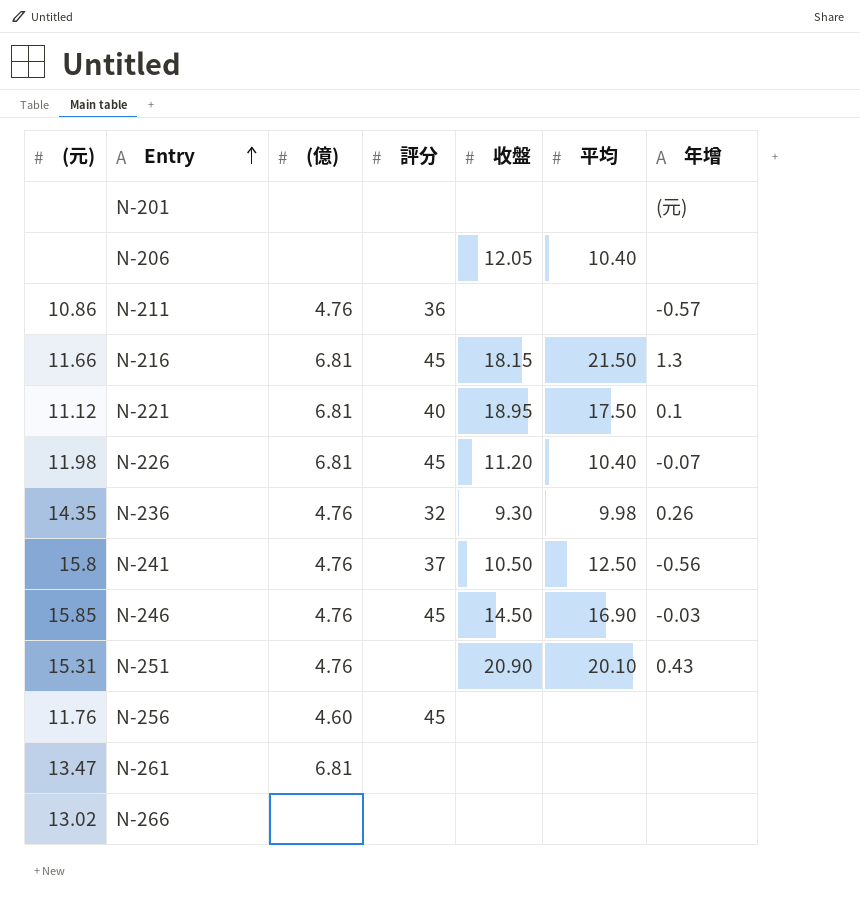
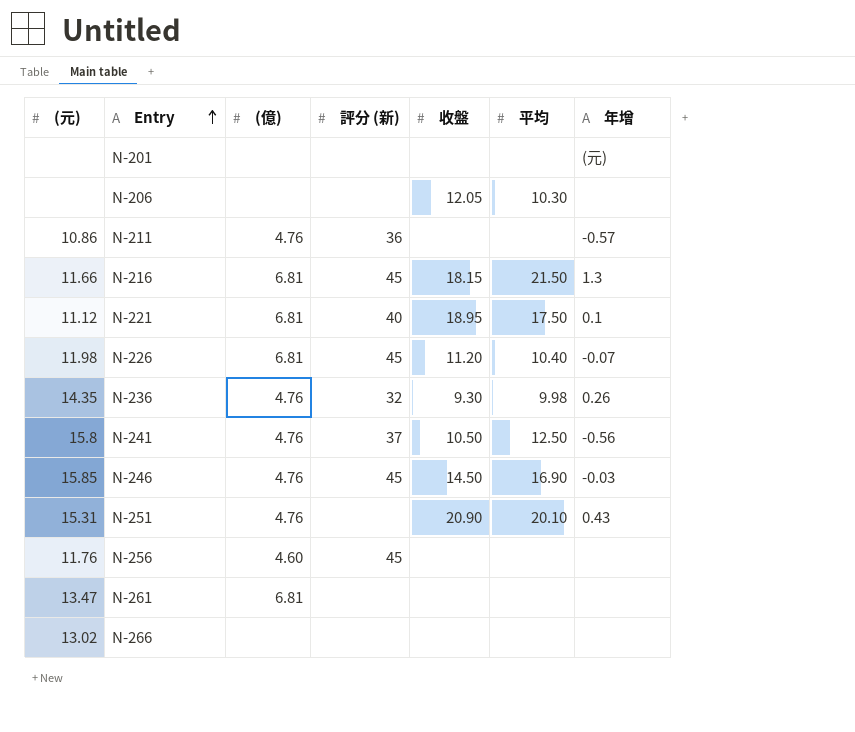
column name: 評分 -> 評分 (新)
N-206 | 平均: 10.40 -> 10.30

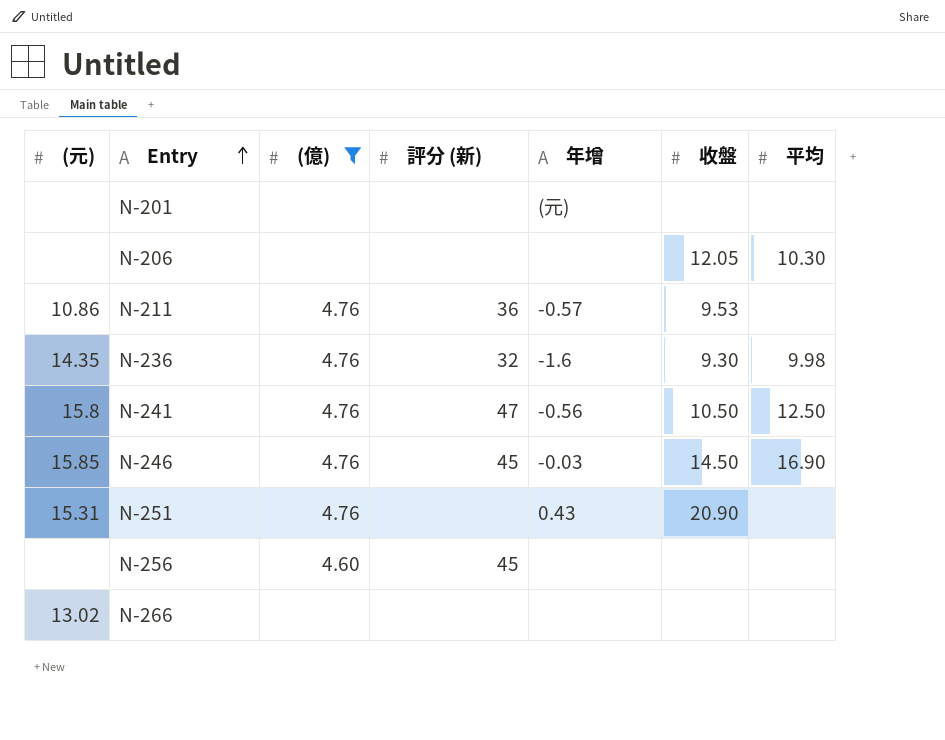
filter: none -> (億) != 6.81
column 年增 | position: 7 -> 5
N-211 | 收盤: none -> 9.53
N-236 | 年增: 0.26 -> -1.6
N-241 | 評分 (新): 37 -> 47
N-251 | 平均: 20.10 -> none
N-256 | (元): 11.76 -> none

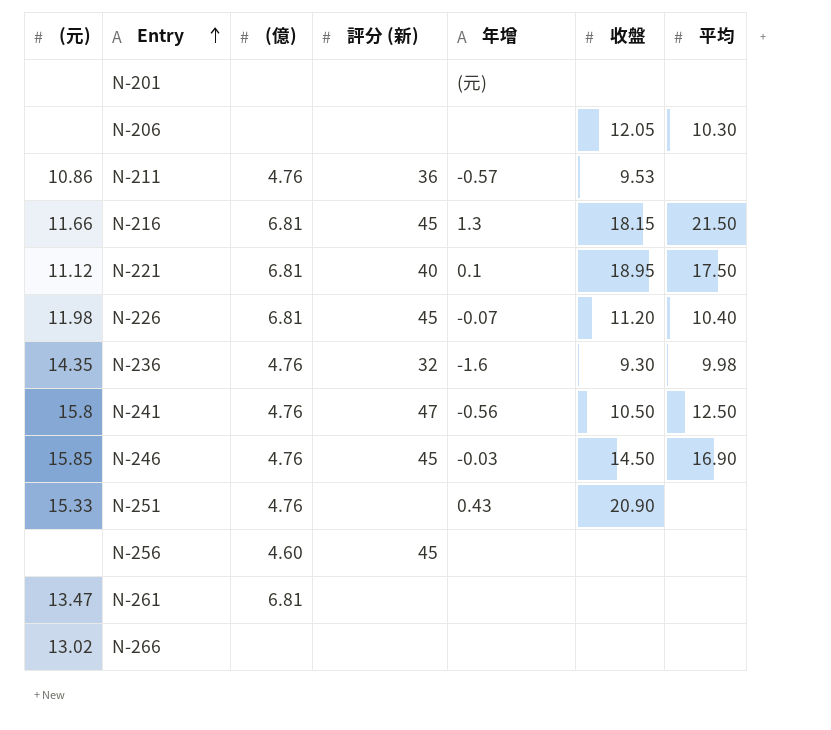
filter: (億) != 6.81 -> none
N-251 | (元): 15.31 -> 15.33

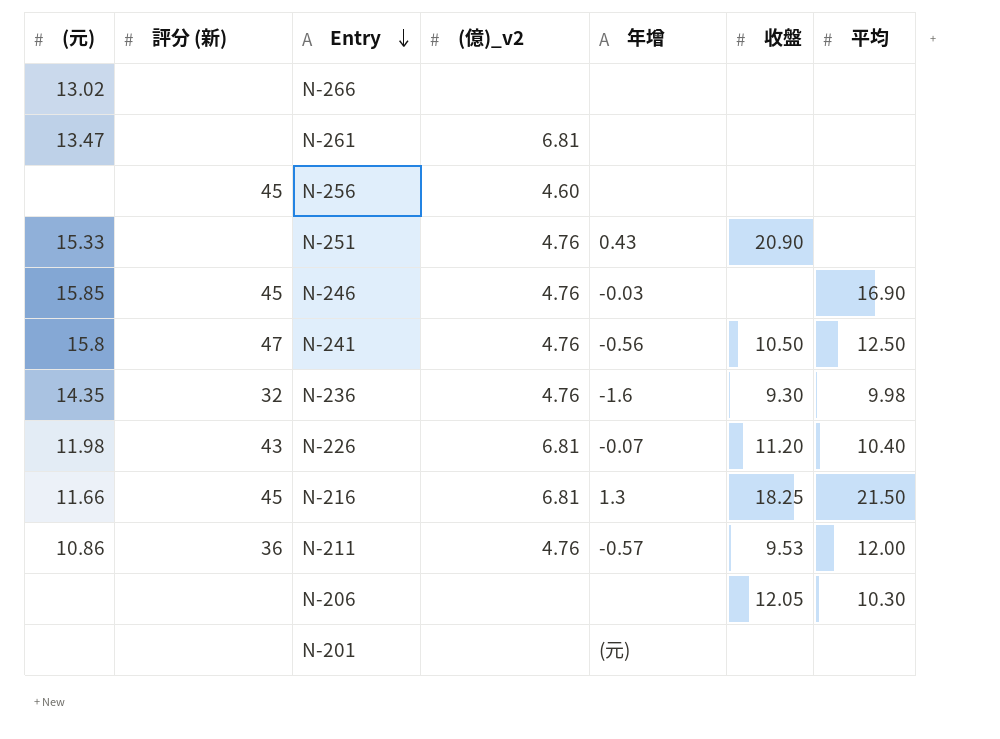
row order: Entry ascending -> Entry descending
column 評分 (新) | position: 4 -> 2
column name: (億) -> (億)_v2
row N-221: 11.12 | 6.81 | 40 | 0.1 | 18.95 | 17.50 -> none
N-246 | 收盤: 14.50 -> none
N-226 | 評分 (新): 45 -> 43
N-216 | 收盤: 18.15 -> 18.25
N-211 | 平均: none -> 12.00

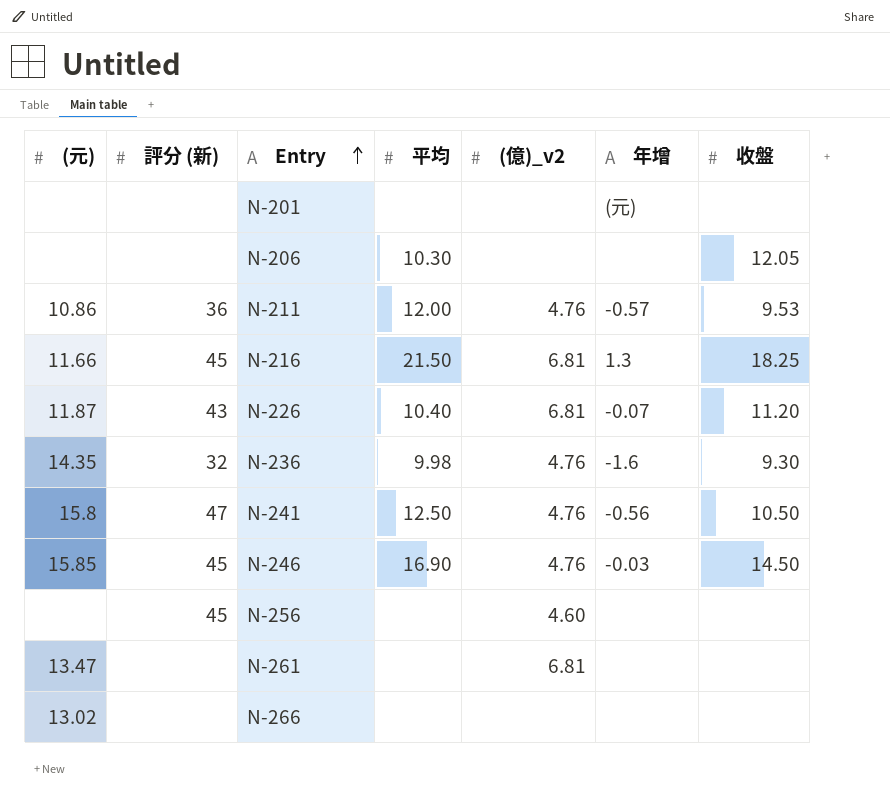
row order: Entry descending -> Entry ascending
column 平均 | position: 7 -> 4
row N-251: 15.33 | none | 4.76 | 0.43 | 20.90 | none -> none
N-226 | (元): 11.98 -> 11.87
N-246 | 收盤: none -> 14.50

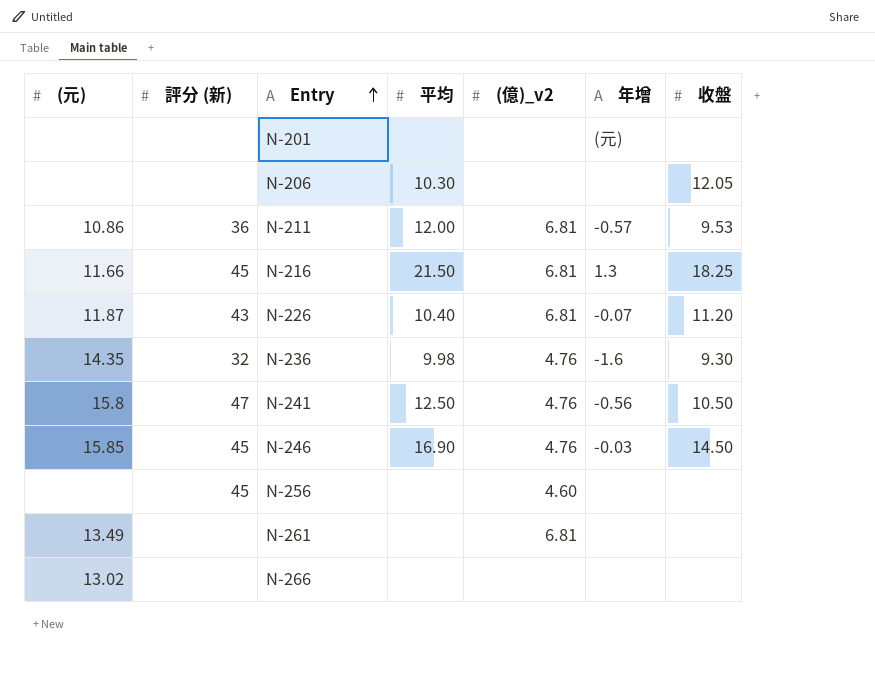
N-211 | (億)_v2: 4.76 -> 6.81
N-261 | (元): 13.47 -> 13.49

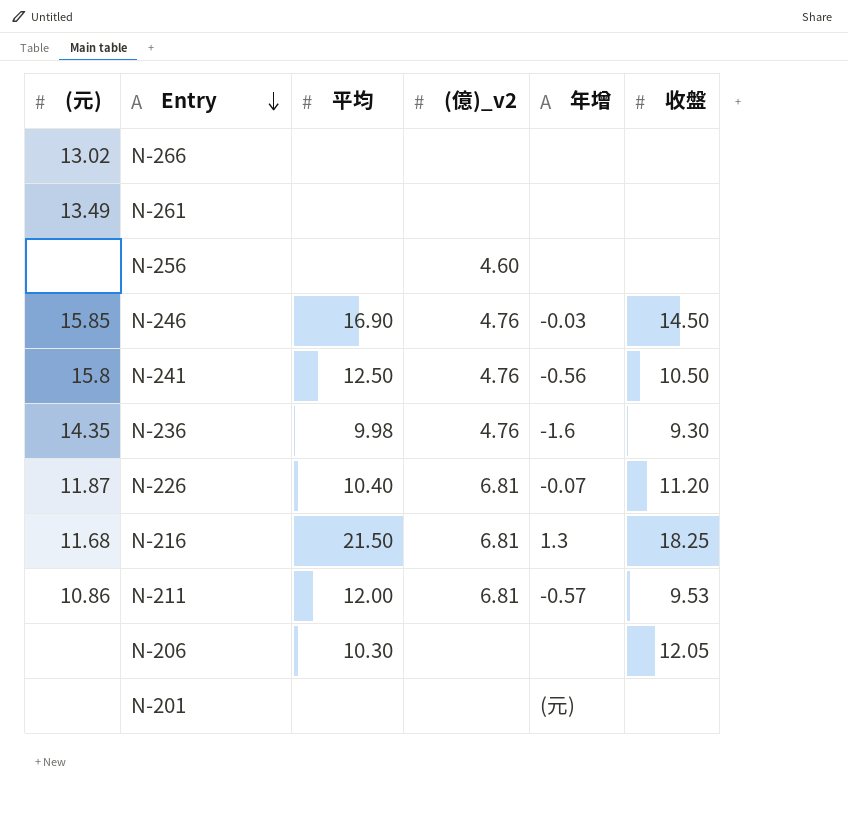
row order: Entry ascending -> Entry descending
column 評分 (新) | position: 2 -> none
N-261 | (億)_v2: 6.81 -> none
N-216 | (元): 11.66 -> 11.68

